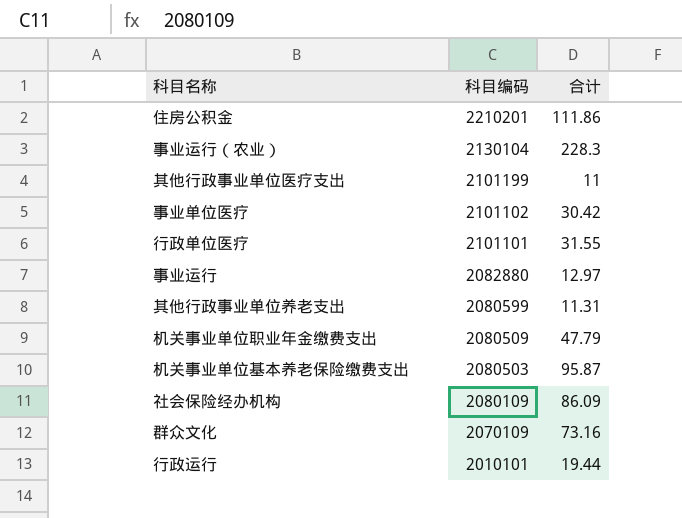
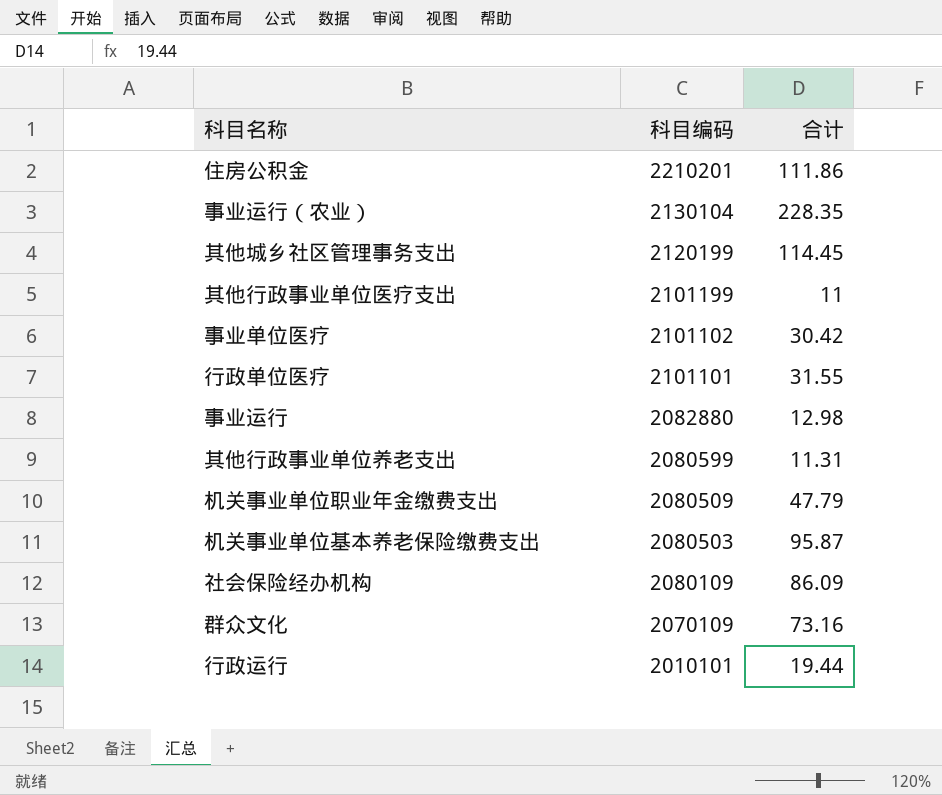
事业运行（农业） | 合计: 228.3 -> 228.35
row 其他城乡社区管理事务支出: none -> 2120199 | 114.45
事业运行 | 合计: 12.97 -> 12.98

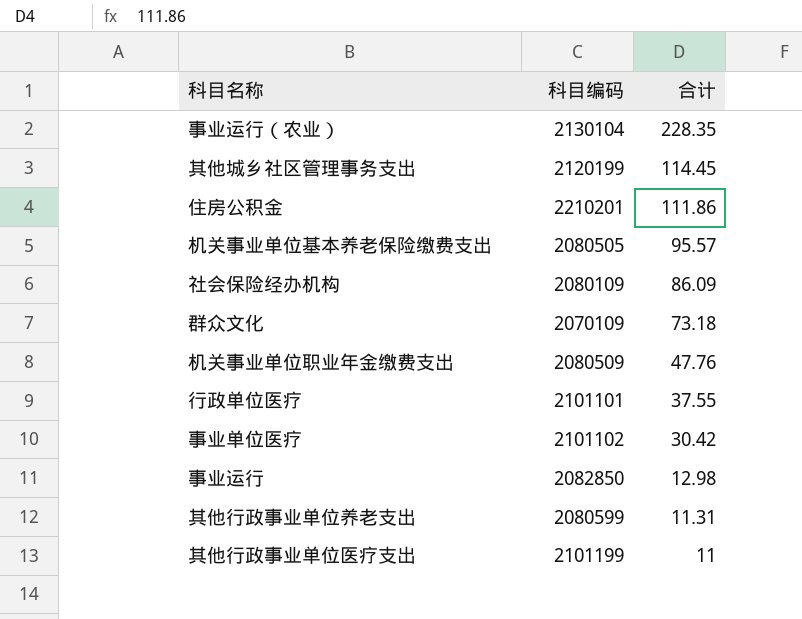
row order: 科目编码 descending -> 合计 descending
row 行政运行: 2010101 | 19.44 -> none
机关事业单位基本养老保险缴费支出 | 科目编码: 2080503 -> 2080505
机关事业单位基本养老保险缴费支出 | 合计: 95.87 -> 95.57
群众文化 | 合计: 73.16 -> 73.18
机关事业单位职业年金缴费支出 | 合计: 47.79 -> 47.76
行政单位医疗 | 合计: 31.55 -> 37.55
事业运行 | 科目编码: 2082880 -> 2082850

